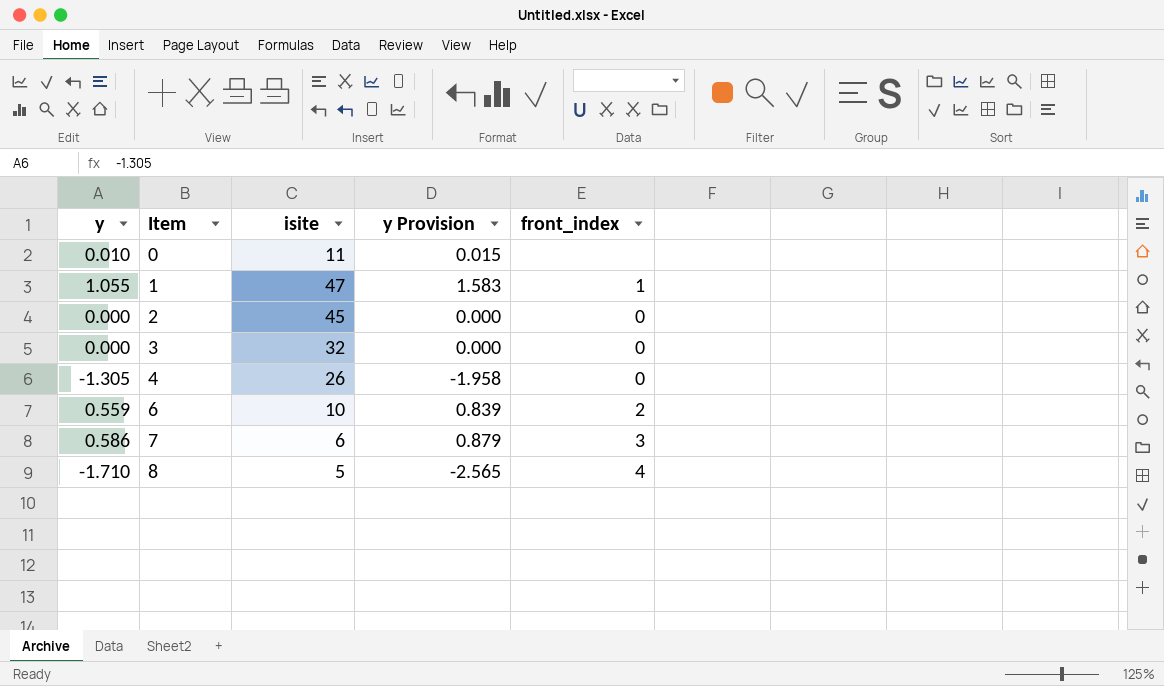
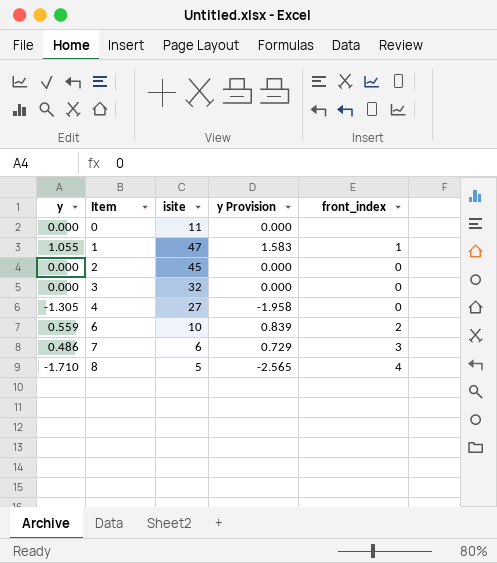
0 | y: 0.010 -> 0.000
0 | y Provision: 0.015 -> 0.000
4 | isite: 26 -> 27
7 | y: 0.586 -> 0.486
7 | y Provision: 0.879 -> 0.729

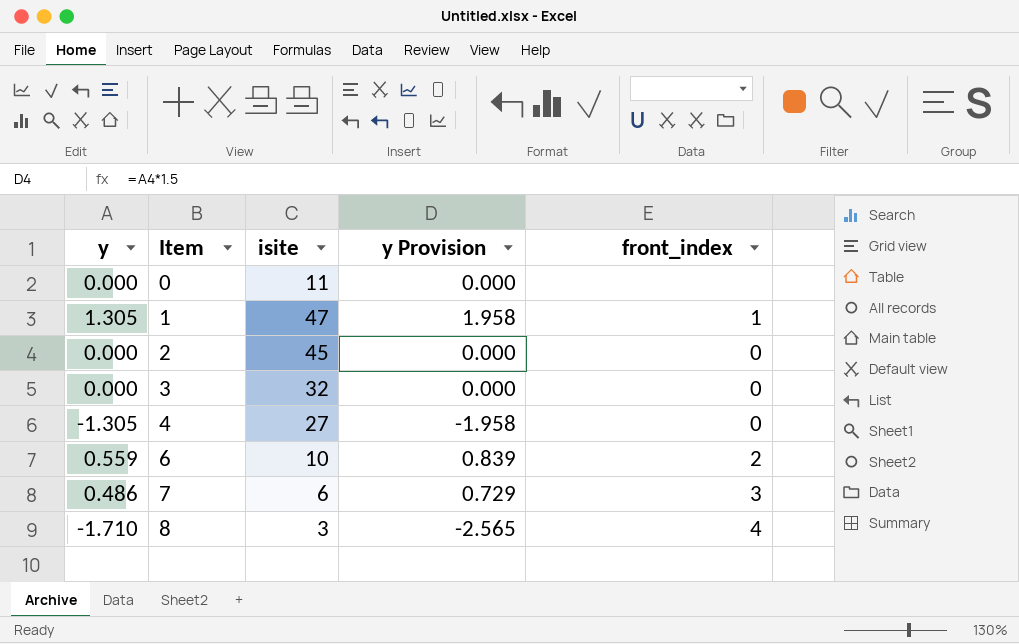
1 | y: 1.055 -> 1.305
1 | y Provision: 1.583 -> 1.958
8 | isite: 5 -> 3

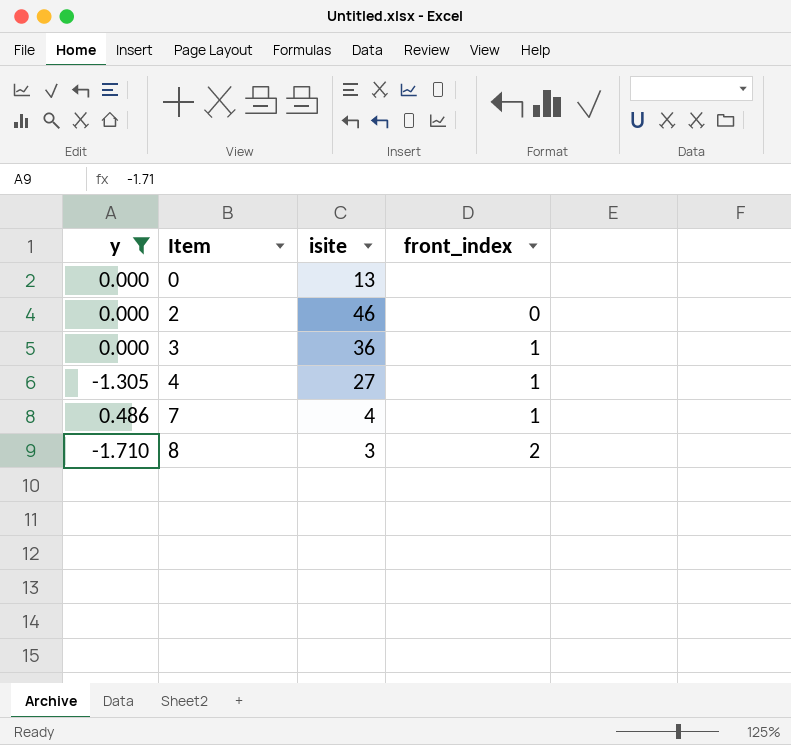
filter: none -> y <= 0.486
column y Provision | formula: [y] * 1.5 -> none
0 | isite: 11 -> 13
2 | isite: 45 -> 46
3 | isite: 32 -> 36
3 | front_index: 0 -> 1
4 | front_index: 0 -> 1
7 | isite: 6 -> 4
7 | front_index: 3 -> 1
8 | front_index: 4 -> 2

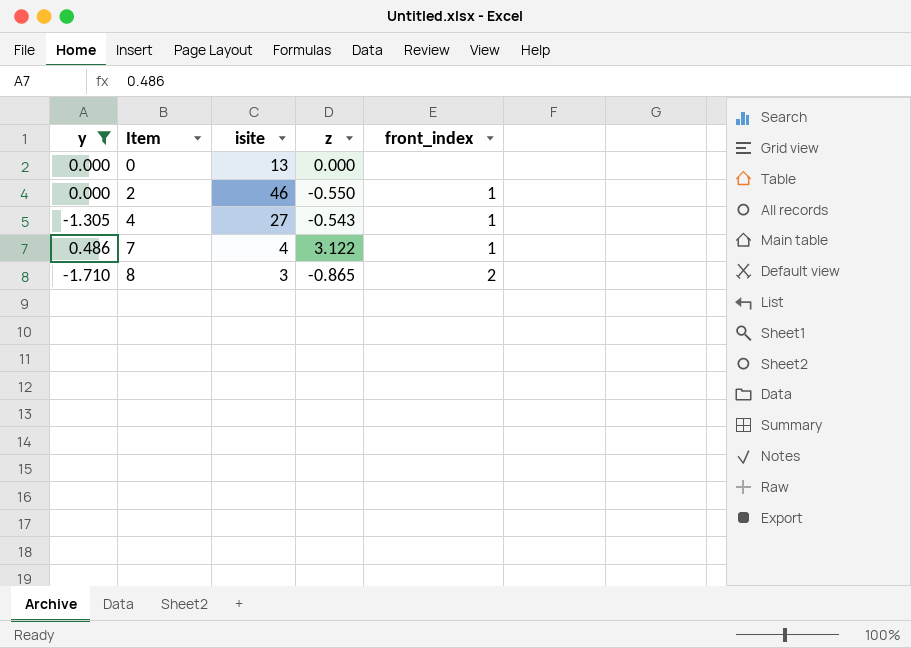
column z | position: none -> 4
row 3: 0.000 | 36 | 1 -> none
2 | front_index: 0 -> 1

